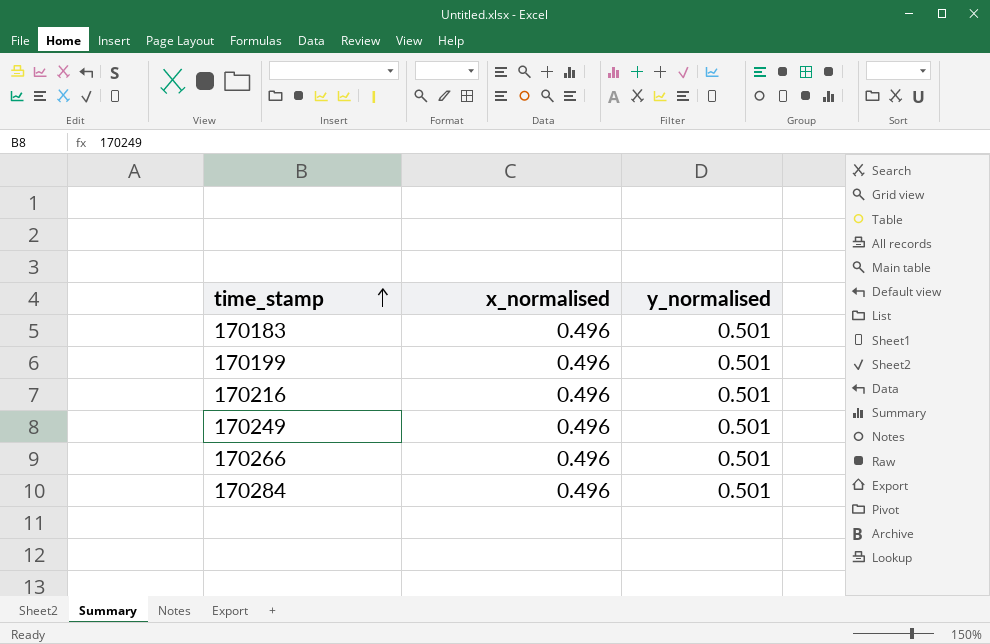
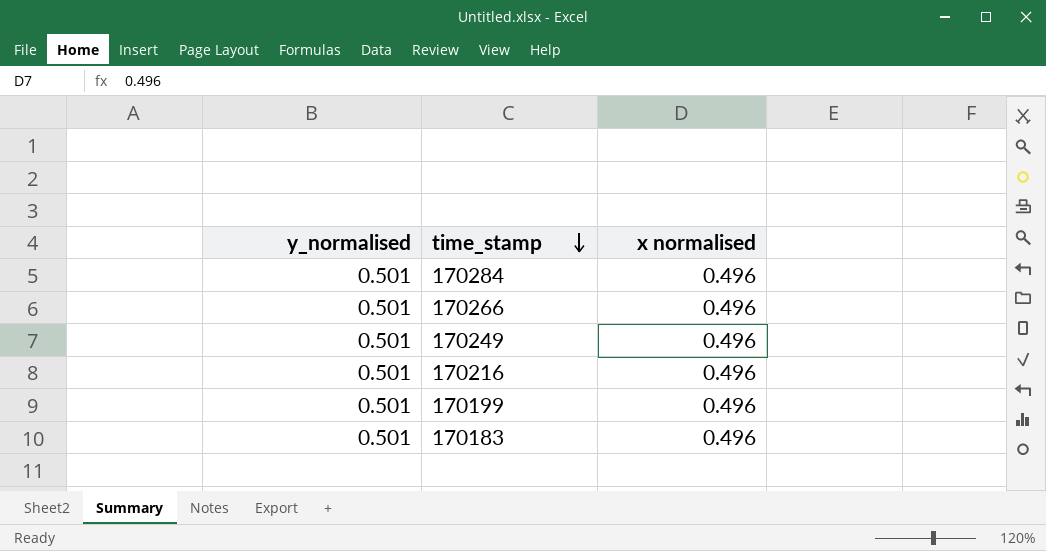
row order: time_stamp ascending -> time_stamp descending
column y_normalised | position: 3 -> 1
column name: x_normalised -> x normalised

